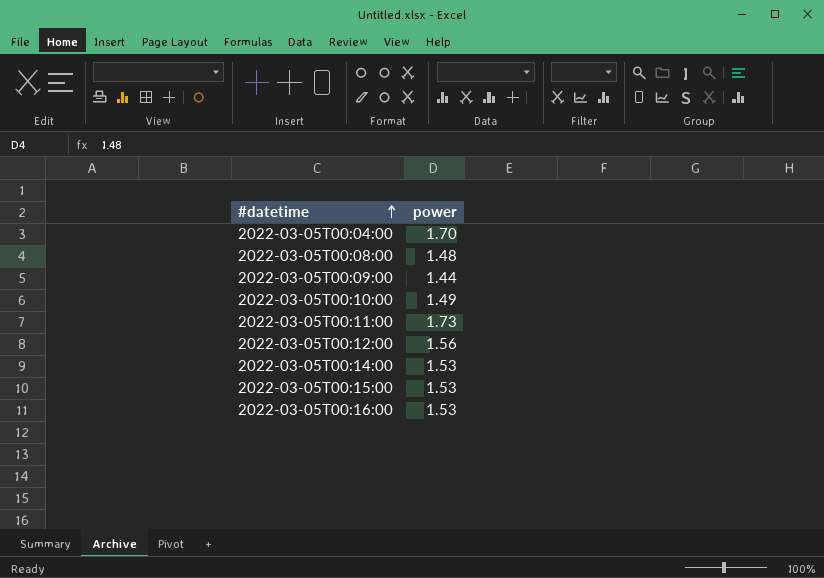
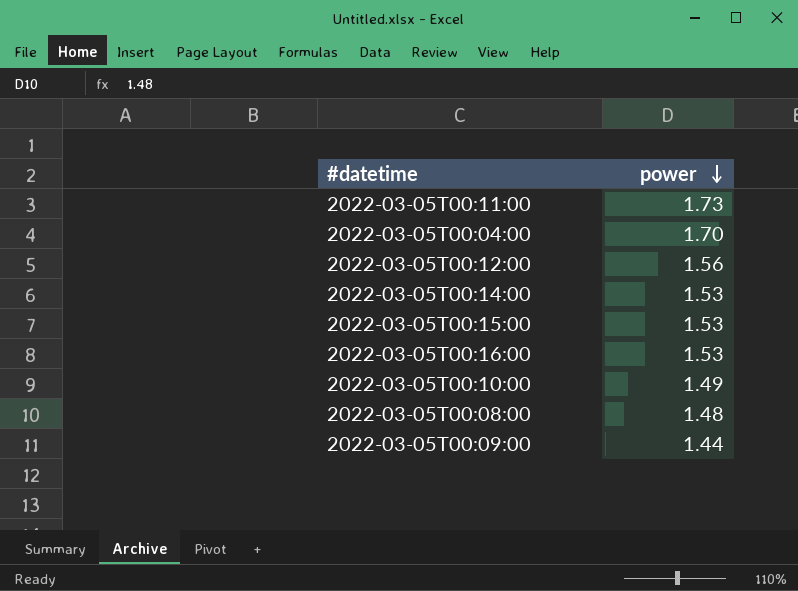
row order: #datetime ascending -> power descending

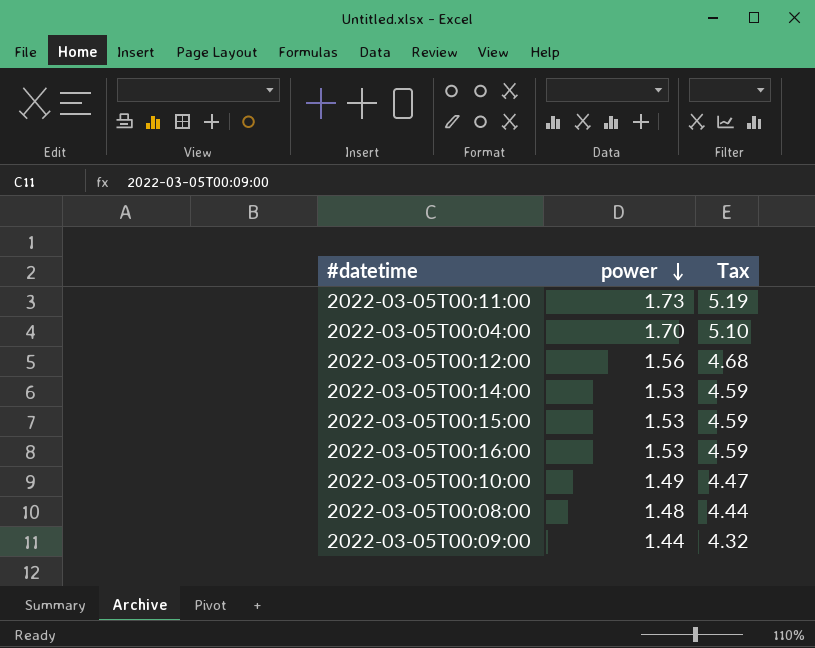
column Tax | formula: none -> [power] * 3

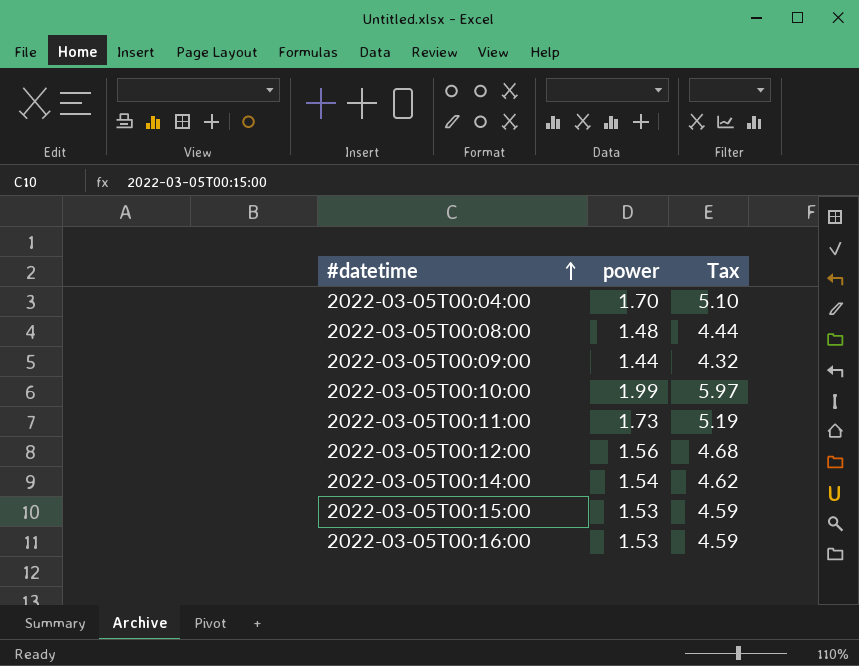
row order: power descending -> #datetime ascending
2022-03-05T00:10:00 | power: 1.49 -> 1.99
2022-03-05T00:10:00 | Tax: 4.47 -> 5.97
2022-03-05T00:14:00 | power: 1.53 -> 1.54
2022-03-05T00:14:00 | Tax: 4.59 -> 4.62

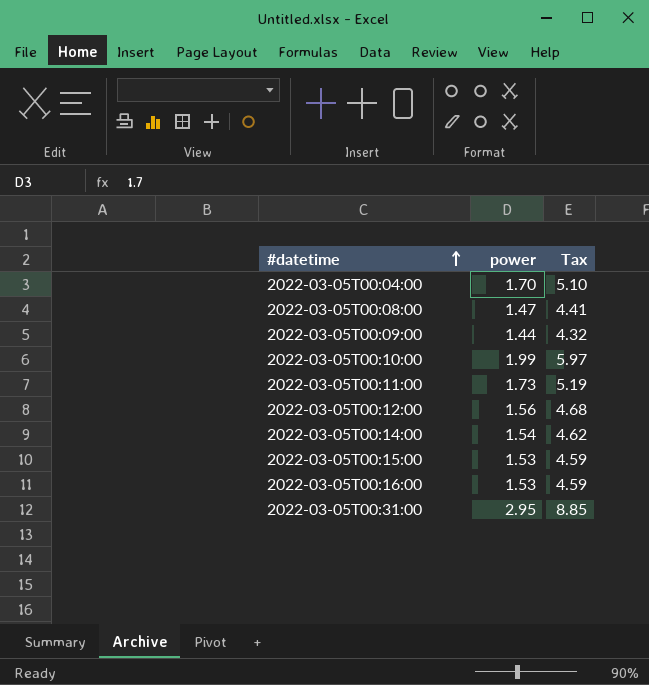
2022-03-05T00:08:00 | power: 1.48 -> 1.47
2022-03-05T00:08:00 | Tax: 4.44 -> 4.41
row 2022-03-05T00:31:00: none -> 2.95 | 8.85

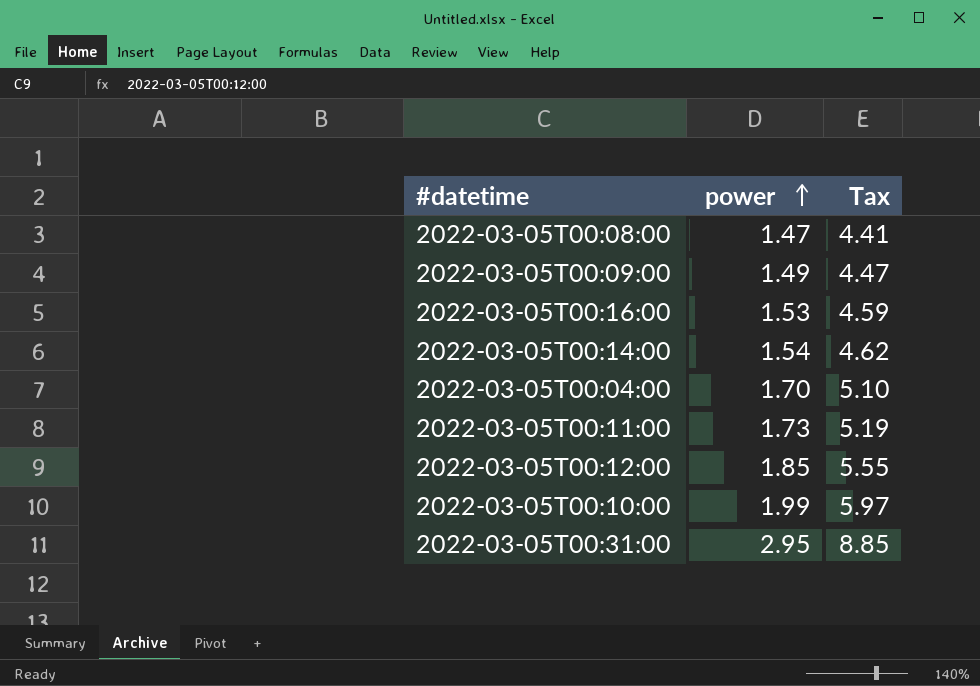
row order: #datetime ascending -> power ascending
row 2022-03-05T00:15:00: 1.53 | 4.59 -> none
2022-03-05T00:09:00 | power: 1.44 -> 1.49
2022-03-05T00:09:00 | Tax: 4.32 -> 4.47
2022-03-05T00:12:00 | power: 1.56 -> 1.85
2022-03-05T00:12:00 | Tax: 4.68 -> 5.55

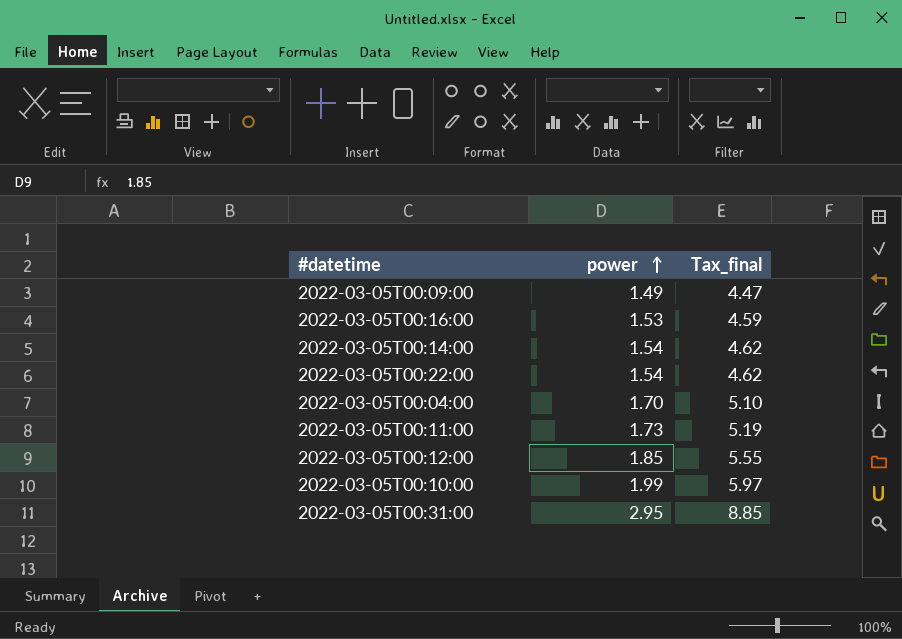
column name: Tax -> Tax_final
row 2022-03-05T00:08:00: 1.47 | 4.41 -> none
row 2022-03-05T00:22:00: none -> 1.54 | 4.62

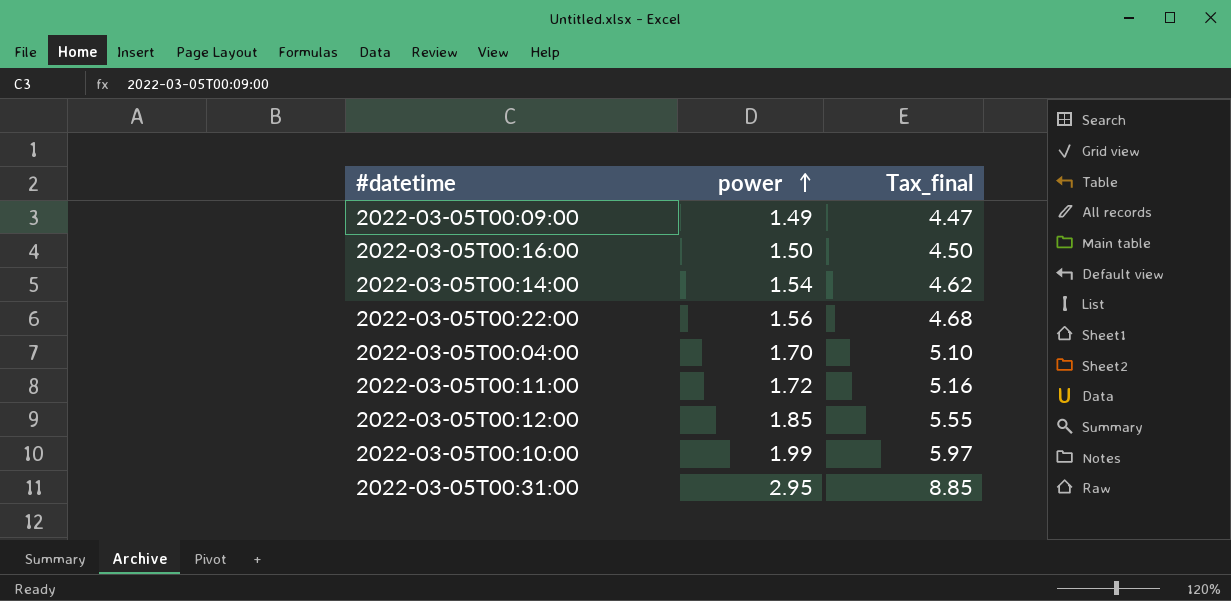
2022-03-05T00:16:00 | power: 1.53 -> 1.50
2022-03-05T00:16:00 | Tax_final: 4.59 -> 4.50
2022-03-05T00:22:00 | power: 1.54 -> 1.56
2022-03-05T00:22:00 | Tax_final: 4.62 -> 4.68
2022-03-05T00:11:00 | power: 1.73 -> 1.72
2022-03-05T00:11:00 | Tax_final: 5.19 -> 5.16

